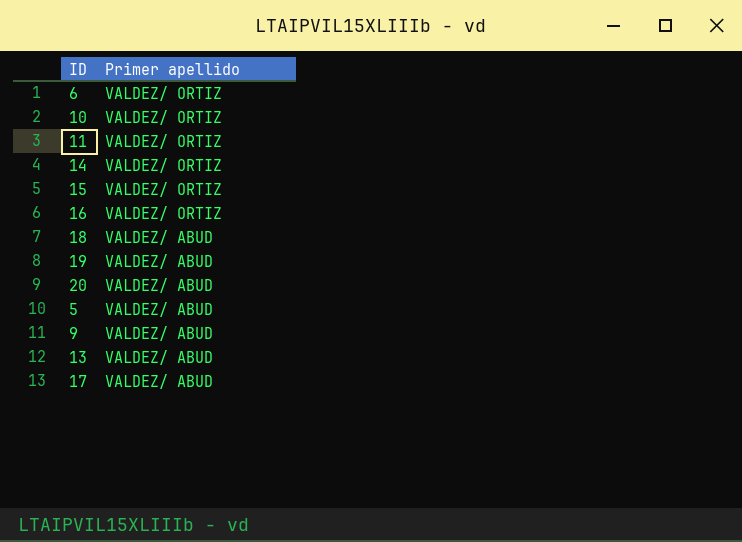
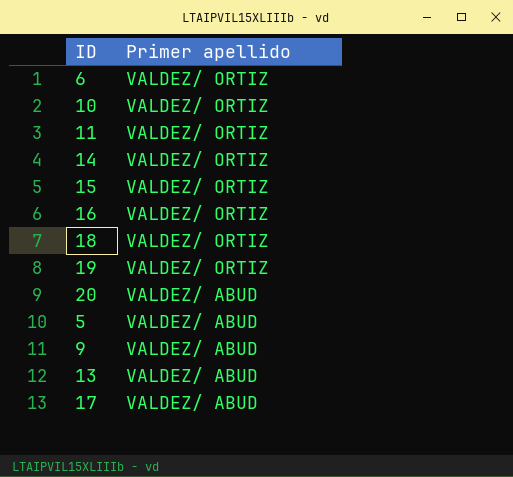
18 | Primer apellido: VALDEZ/ ABUD -> VALDEZ/ ORTIZ
19 | Primer apellido: VALDEZ/ ABUD -> VALDEZ/ ORTIZ

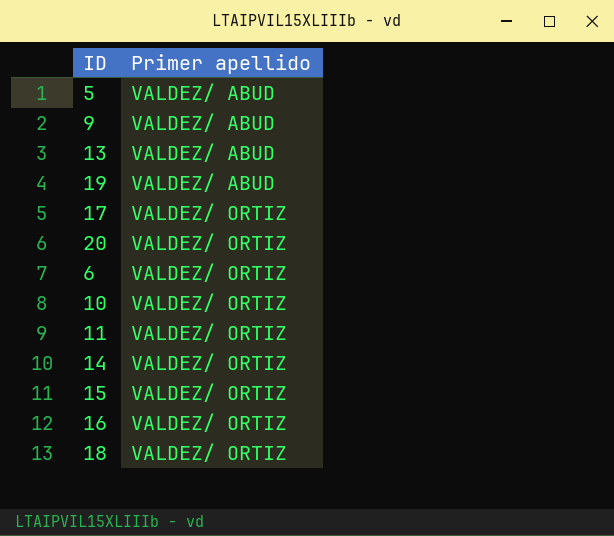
row order: Primer apellido descending -> Primer apellido ascending
19 | Primer apellido: VALDEZ/ ORTIZ -> VALDEZ/ ABUD
17 | Primer apellido: VALDEZ/ ABUD -> VALDEZ/ ORTIZ
20 | Primer apellido: VALDEZ/ ABUD -> VALDEZ/ ORTIZ

